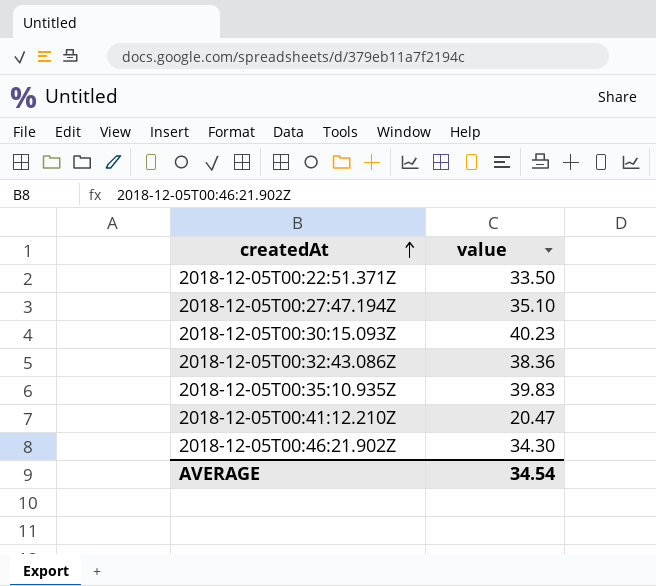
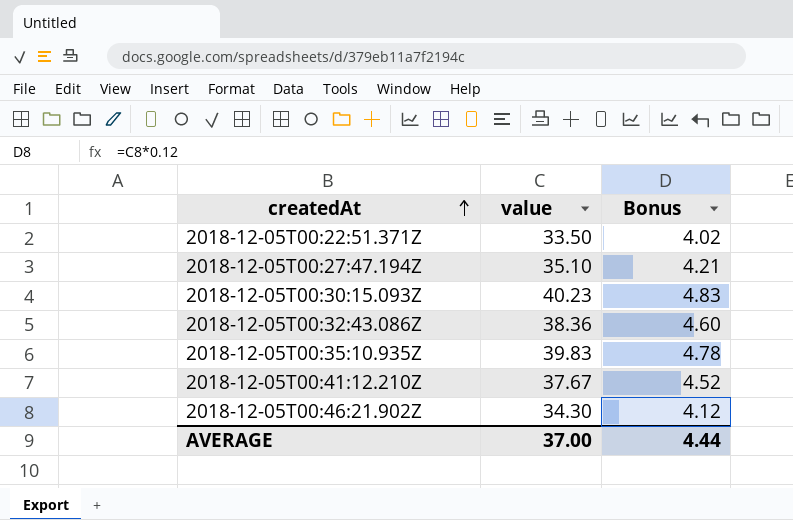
column Bonus | formula: none -> [value] * 0.12
2018-12-05T00:41:12.210Z | value: 20.47 -> 37.67
AVERAGE | value: 34.54 -> 37.00

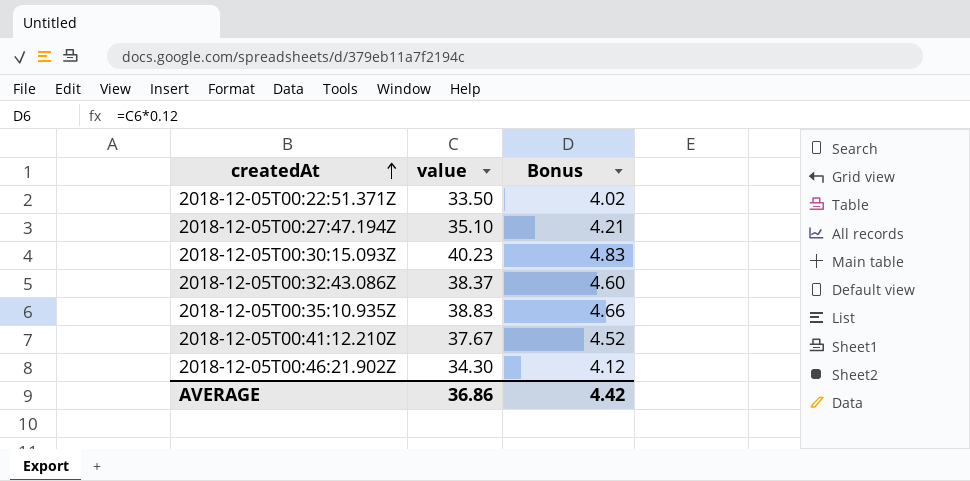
2018-12-05T00:32:43.086Z | value: 38.36 -> 38.37
2018-12-05T00:35:10.935Z | value: 39.83 -> 38.83
2018-12-05T00:35:10.935Z | Bonus: 4.78 -> 4.66
AVERAGE | value: 37.00 -> 36.86
AVERAGE | Bonus: 4.44 -> 4.42

